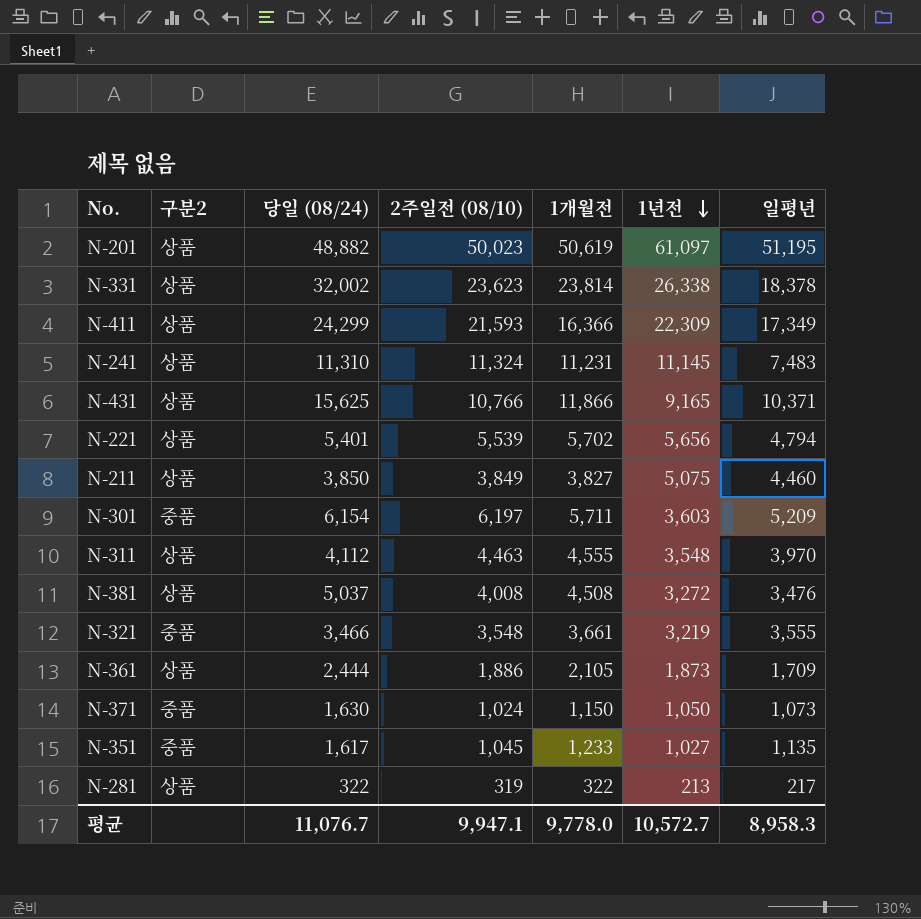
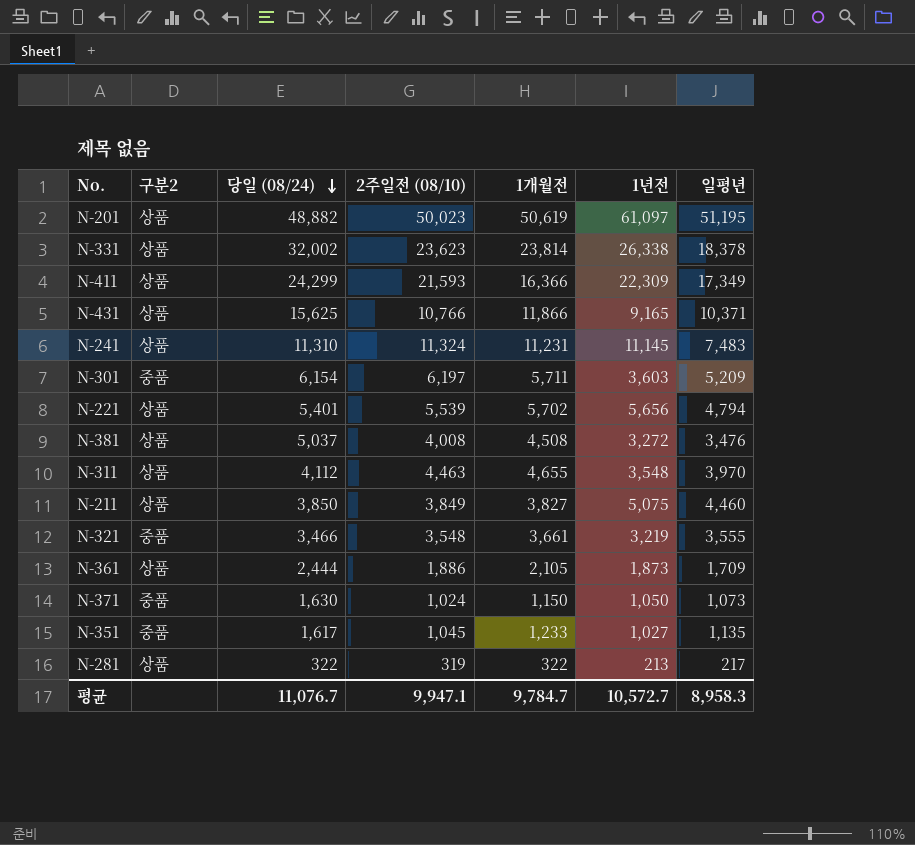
row order: 1년전 descending -> 당일 (08/24) descending
N-311 | 1개월전: 4,555 -> 4,655
평균 | 1개월전: 9,778.0 -> 9,784.7

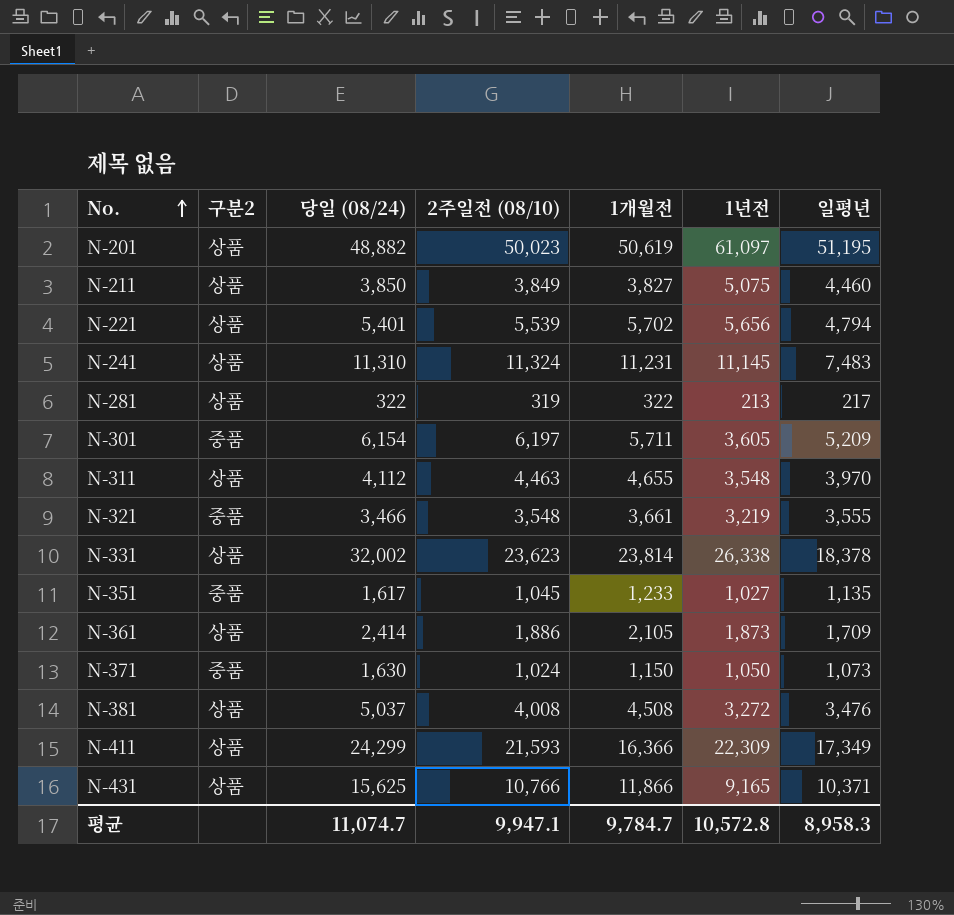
row order: 당일 (08/24) descending -> No. ascending
N-301 | 1년전: 3,603 -> 3,605
N-361 | 당일 (08/24): 2,444 -> 2,414
평균 | 당일 (08/24): 11,076.7 -> 11,074.7
평균 | 1년전: 10,572.7 -> 10,572.8

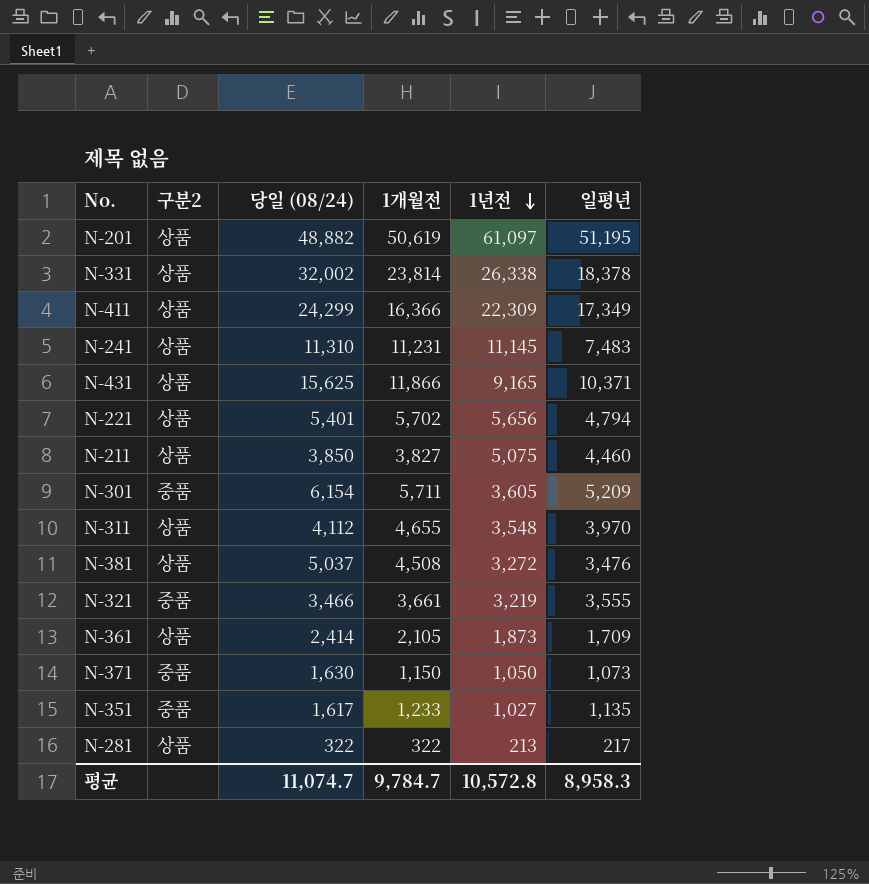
row order: No. ascending -> 1년전 descending
column 2주일전 (08/10) | position: 4 -> none

